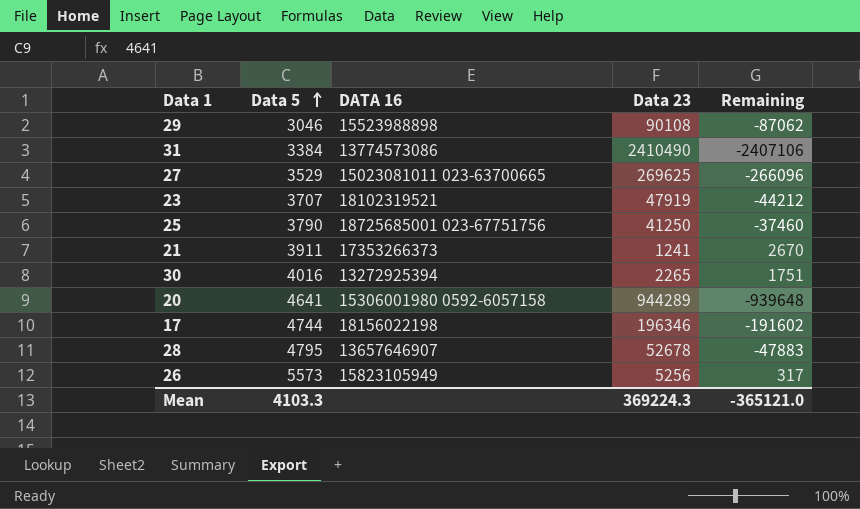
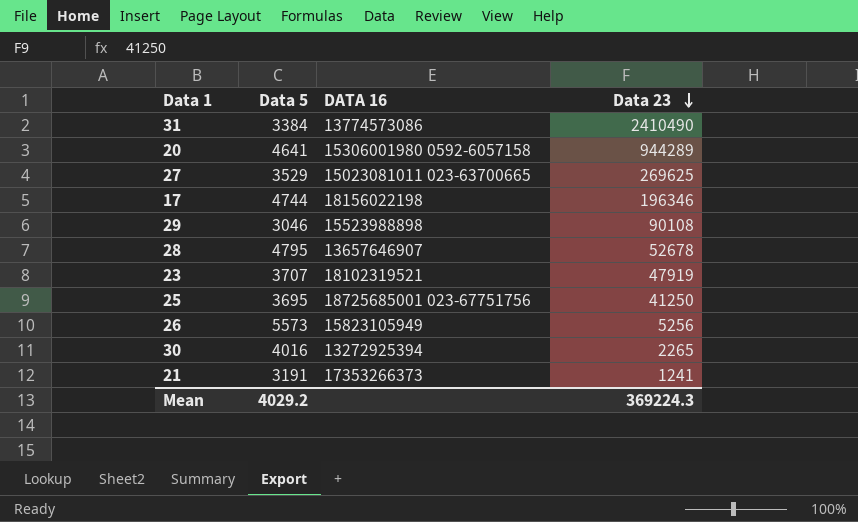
row order: Data 5 ascending -> Data 23 descending
column Remaining | formula: [Data 5] - [Data 23] -> none
25 | Data 5: 3790 -> 3695
21 | Data 5: 3911 -> 3191
Mean | Data 5: 4103.3 -> 4029.2

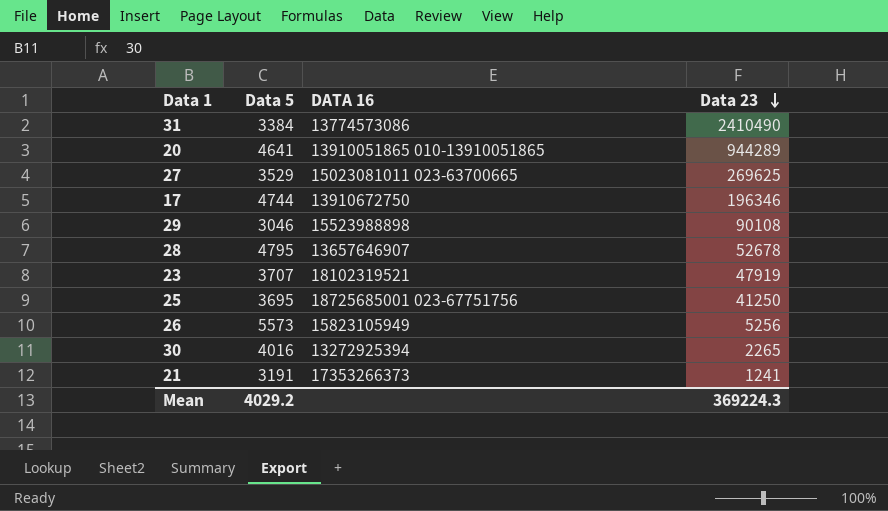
20 | DATA 16: 15306001980 0592-6057158 -> 13910051865 010-13910051865
17 | DATA 16: 18156022198 -> 13910672750

